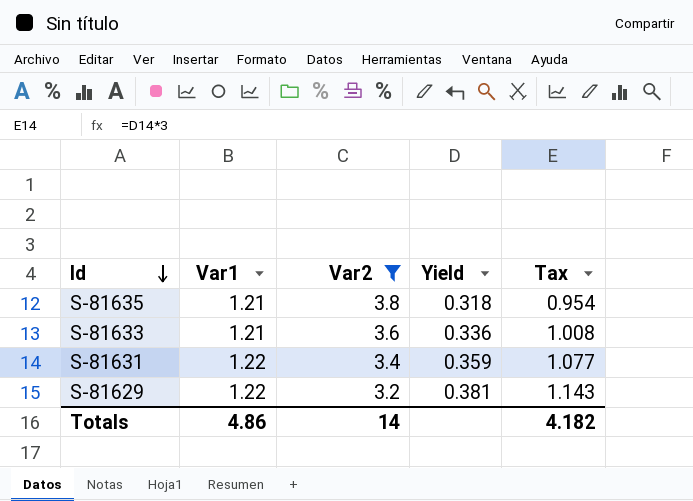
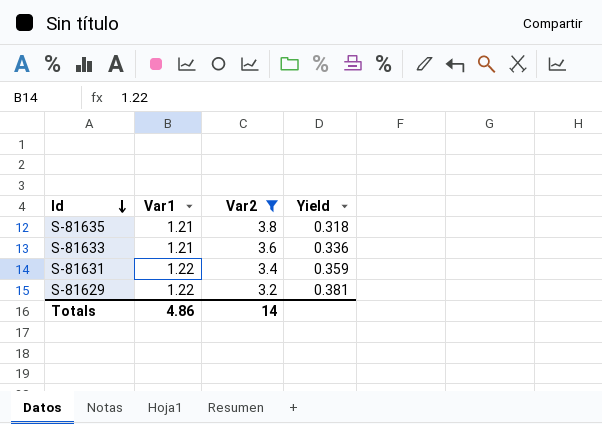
column Tax | formula: [Yield] * 3 -> none

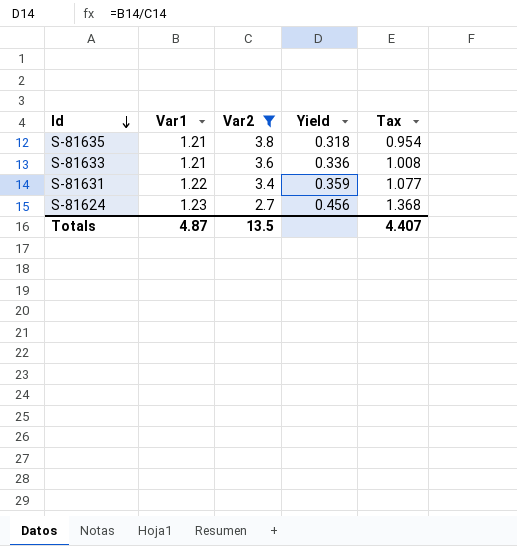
column Tax | formula: none -> [Yield] * 3
row S-81629: 1.22 | 3.2 | 0.381 -> none
row S-81624: none -> 1.23 | 2.7 | 0.456 | 1.368
Totals | Var1: 4.86 -> 4.87
Totals | Var2: 14 -> 13.5

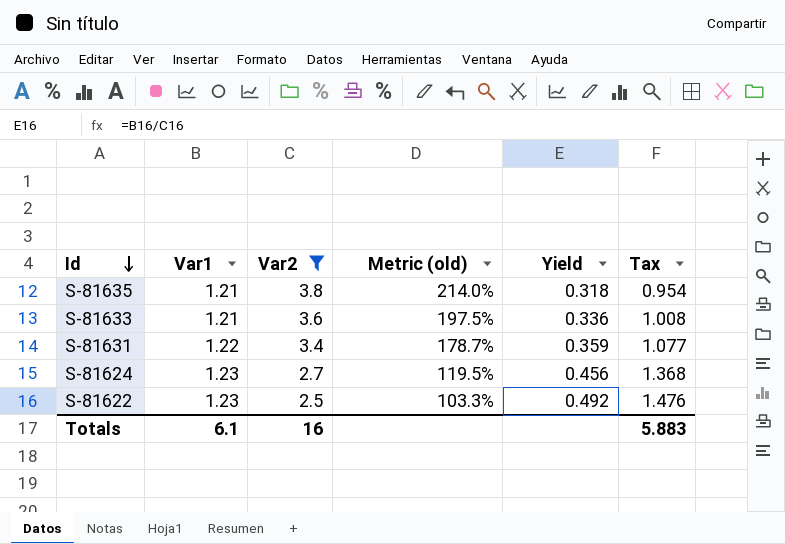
column Metric (old) | formula: none -> ([Var2] - [Var1]) / [Var1]
row S-81622: none -> 1.23 | 2.5 | 103.3% | 0.492 | 1.476
Totals | Var1: 4.87 -> 6.1
Totals | Var2: 13.5 -> 16
Totals | Tax: 4.407 -> 5.883

